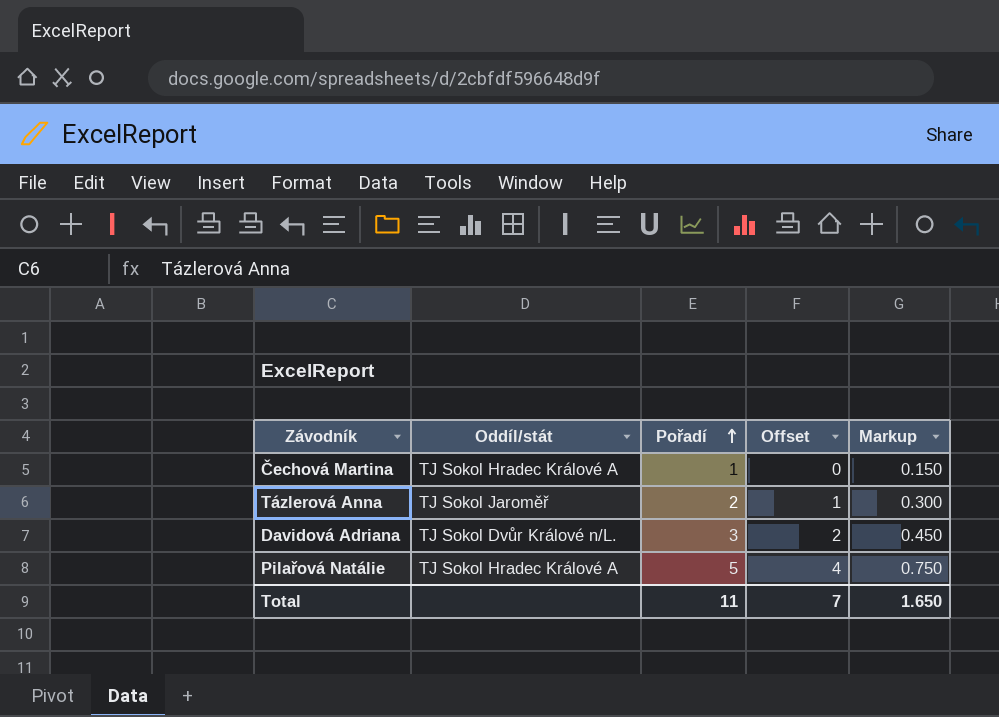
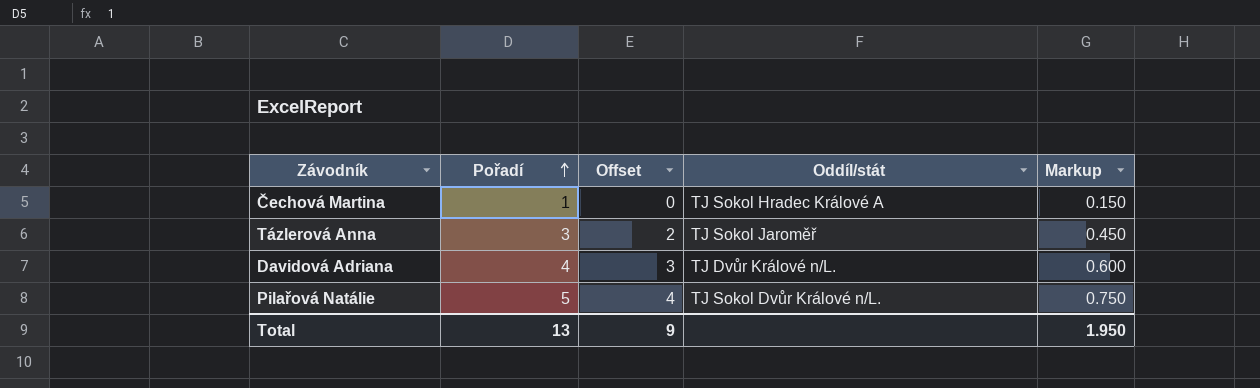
column Oddíl/stát | position: 2 -> 4
Tázlerová Anna | Pořadí: 2 -> 3
Tázlerová Anna | Offset: 1 -> 2
Tázlerová Anna | Markup: 0.300 -> 0.450
Davidová Adriana | Pořadí: 3 -> 4
Davidová Adriana | Offset: 2 -> 3
Davidová Adriana | Oddíl/stát: TJ Sokol Dvůr Králové n/L. -> TJ Dvůr Králové n/L.
Davidová Adriana | Markup: 0.450 -> 0.600
Pilařová Natálie | Oddíl/stát: TJ Sokol Hradec Králové A -> TJ Sokol Dvůr Králové n/L.
Total | Pořadí: 11 -> 13
Total | Offset: 7 -> 9
Total | Markup: 1.650 -> 1.950

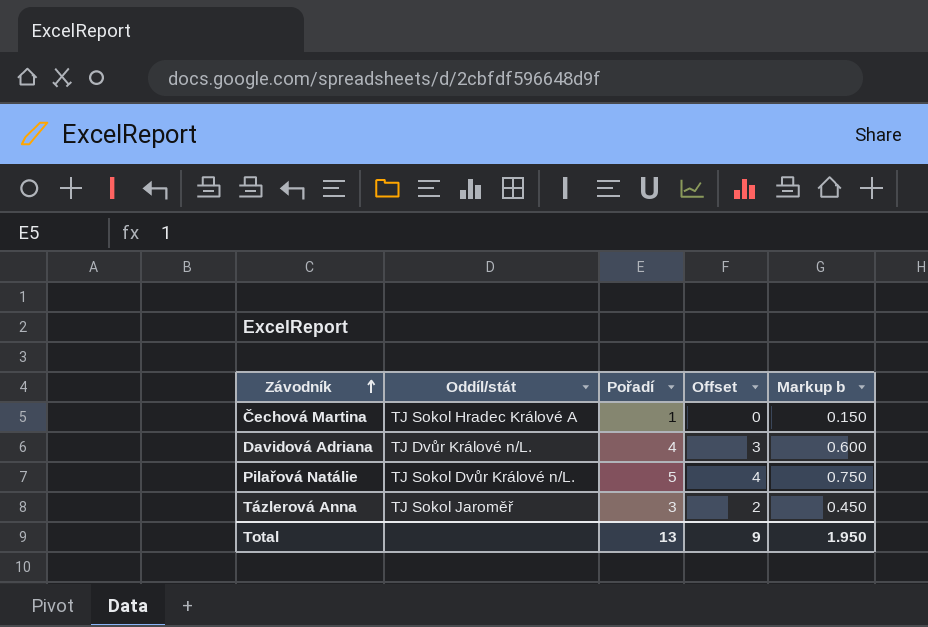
row order: Pořadí ascending -> Závodník ascending
column Oddíl/stát | position: 4 -> 2
column name: Markup -> Markup b

